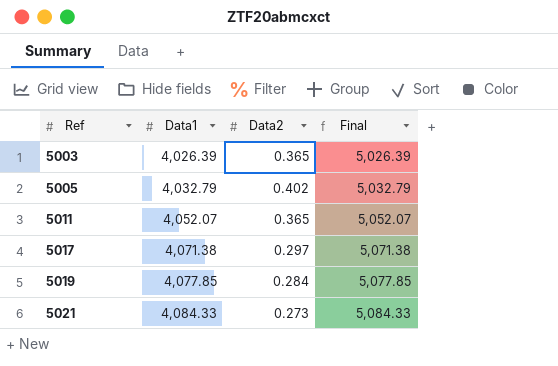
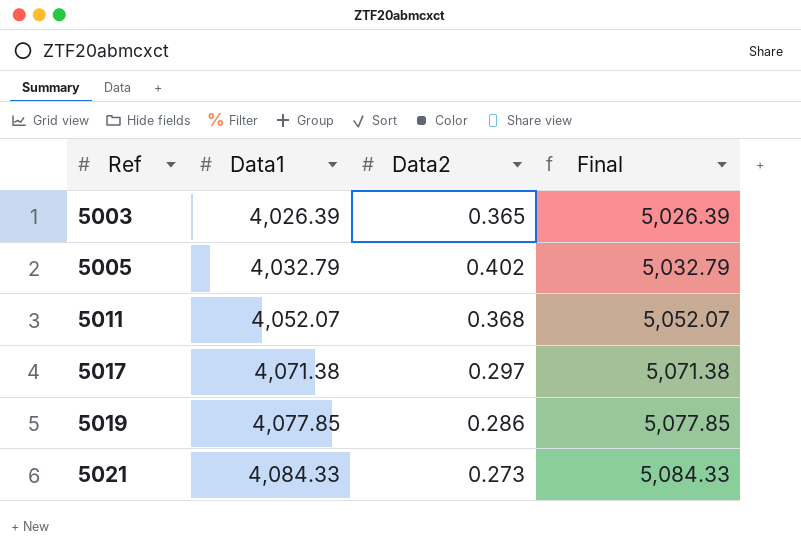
5011 | Data2: 0.365 -> 0.368
5019 | Data2: 0.284 -> 0.286

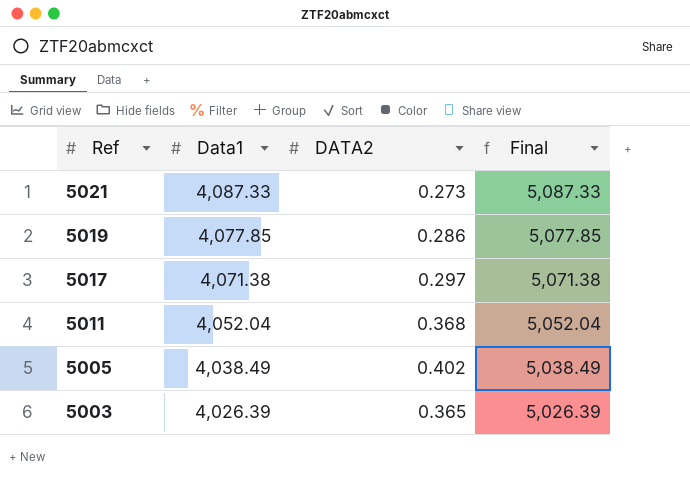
row order: Ref ascending -> Ref descending
column name: Data2 -> DATA2
5021 | Data1: 4,084.33 -> 4,087.33
5021 | Final: 5,084.33 -> 5,087.33
5011 | Data1: 4,052.07 -> 4,052.04
5011 | Final: 5,052.07 -> 5,052.04
5005 | Data1: 4,032.79 -> 4,038.49
5005 | Final: 5,032.79 -> 5,038.49

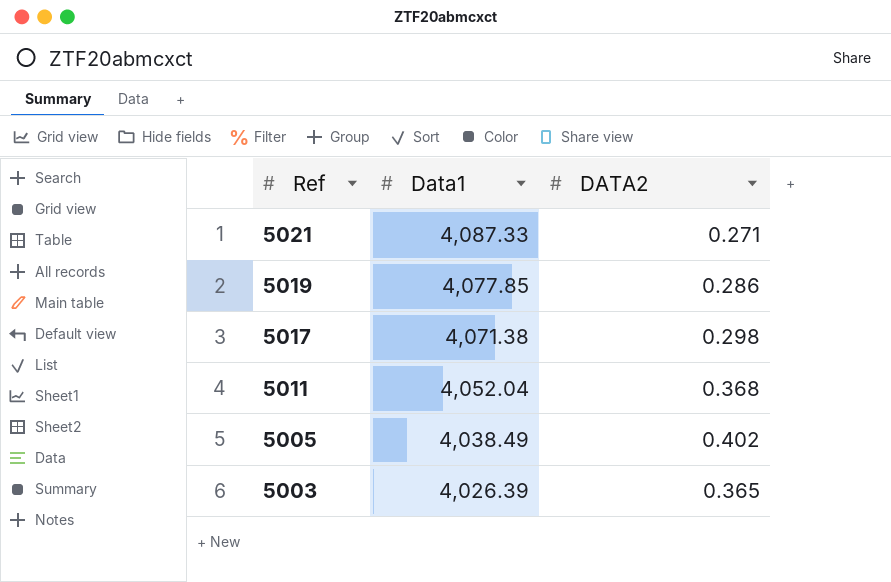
column Final | formula: [Data1] + 1000 -> none
5021 | DATA2: 0.273 -> 0.271
5017 | DATA2: 0.297 -> 0.298

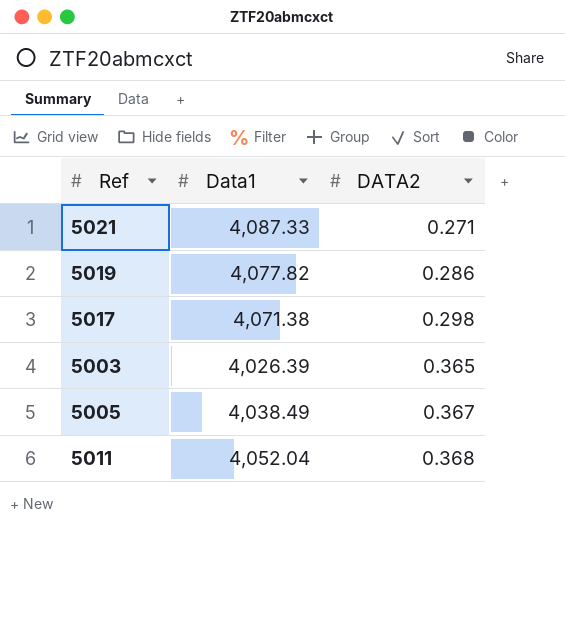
row order: Ref descending -> DATA2 ascending
5019 | Data1: 4,077.85 -> 4,077.82
5005 | DATA2: 0.402 -> 0.367

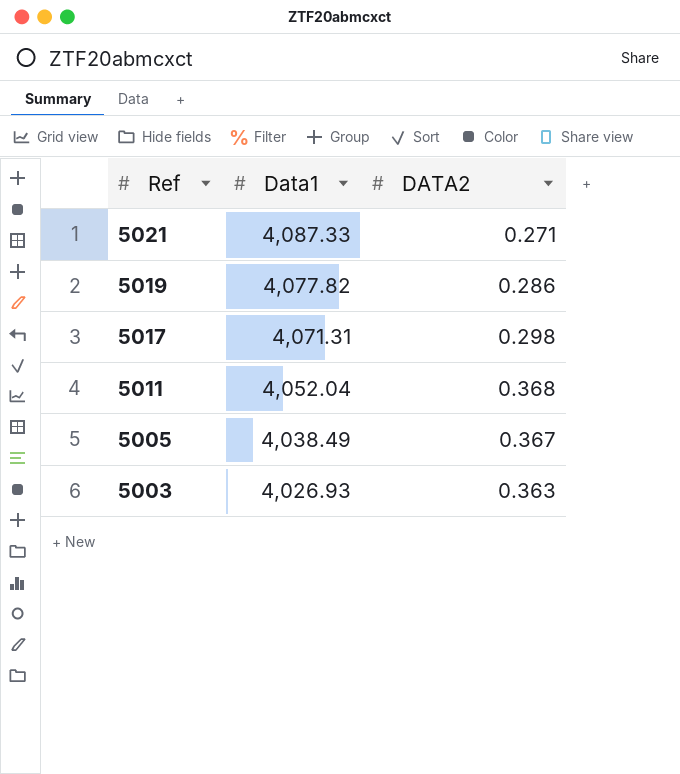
row order: DATA2 ascending -> Ref descending
5017 | Data1: 4,071.38 -> 4,071.31
5003 | Data1: 4,026.39 -> 4,026.93
5003 | DATA2: 0.365 -> 0.363

